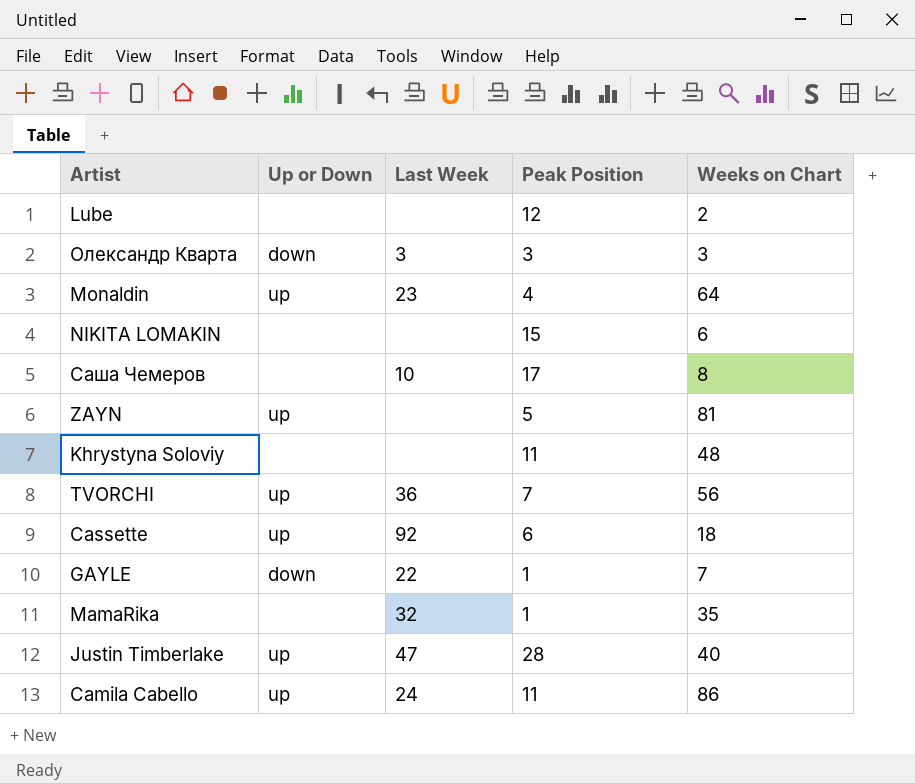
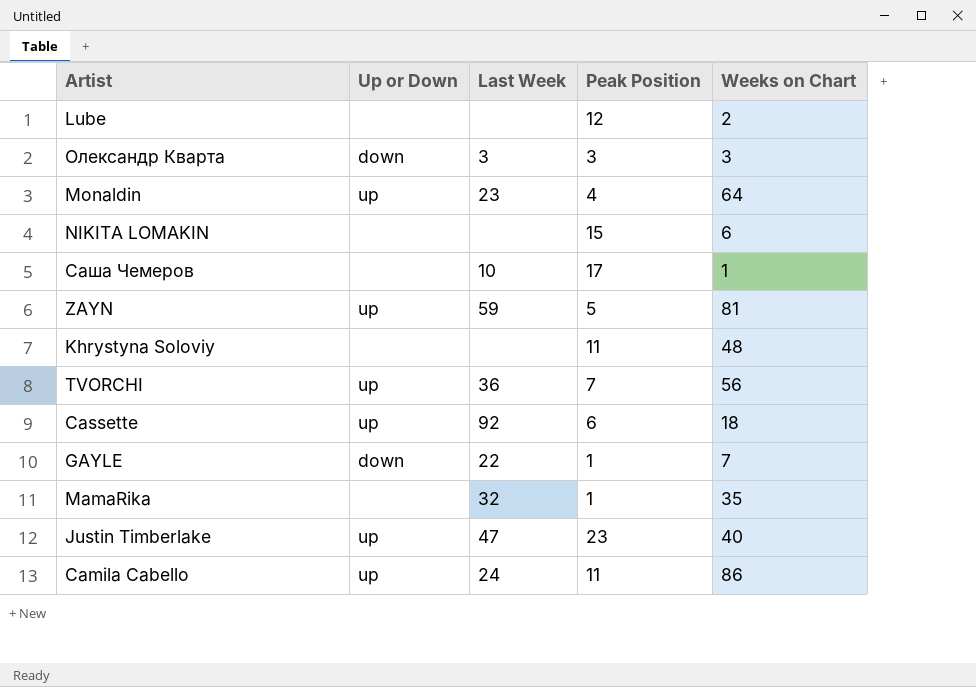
Саша Чемеров | Weeks on Chart: 8 -> 1
ZAYN | Last Week: none -> 59
Justin Timberlake | Peak Position: 28 -> 23

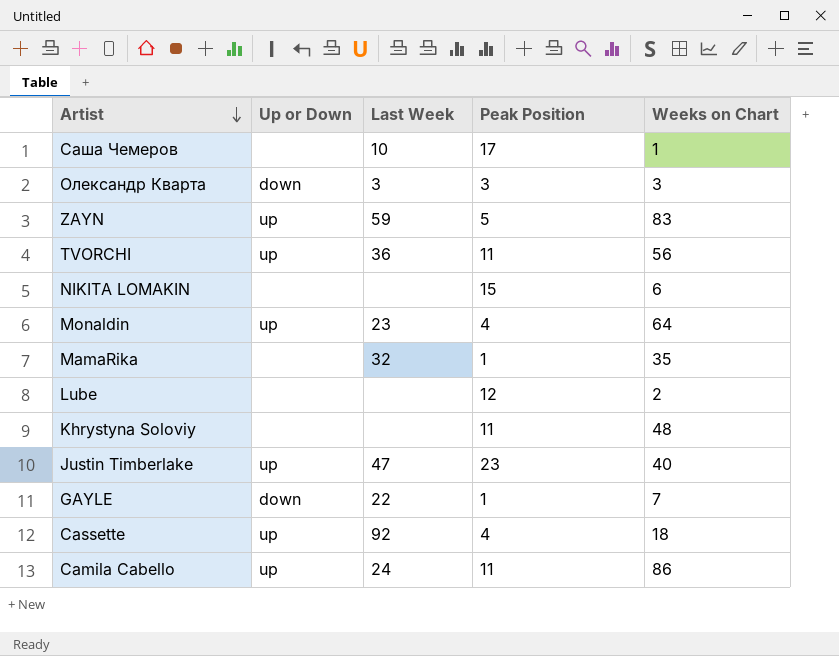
row order: none -> Artist descending
ZAYN | Weeks on Chart: 81 -> 83
TVORCHI | Peak Position: 7 -> 11
Cassette | Peak Position: 6 -> 4

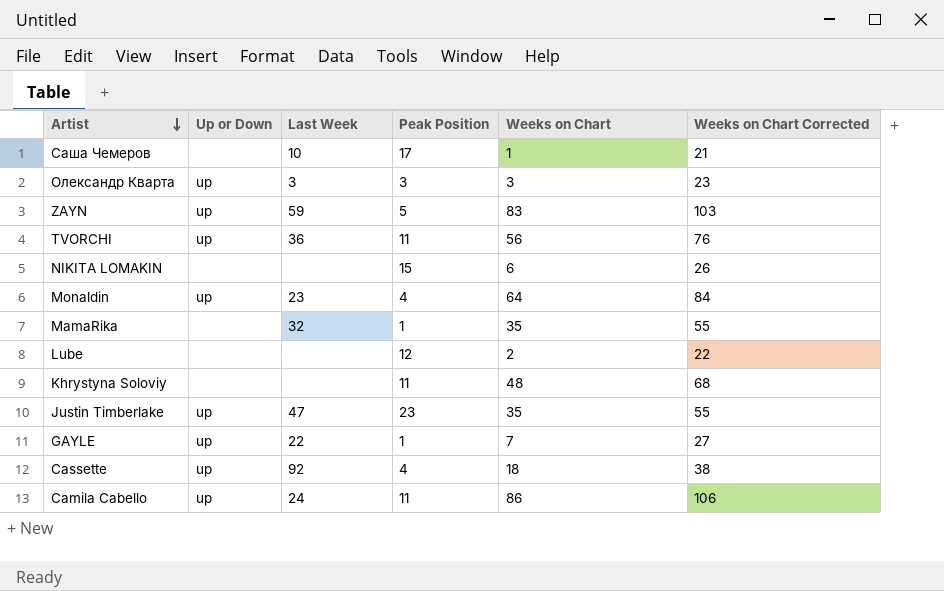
column Weeks on Chart Corrected | formula: none -> [Weeks on Chart] + 20
Олександр Кварта | Up or Down: down -> up
Justin Timberlake | Weeks on Chart: 40 -> 35
GAYLE | Up or Down: down -> up

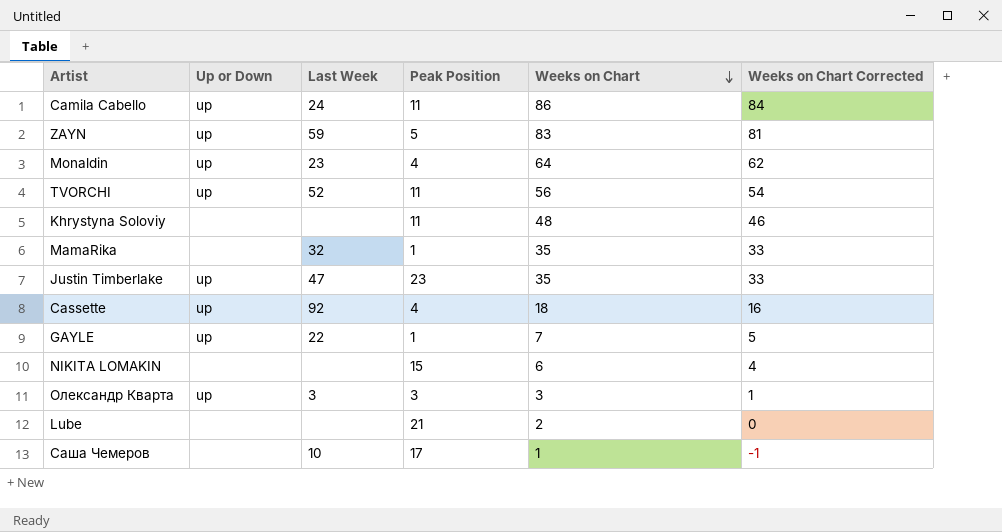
row order: Artist descending -> Weeks on Chart descending
column Weeks on Chart Corrected | formula: [Weeks on Chart] + 20 -> [Weeks on Chart] - 2
TVORCHI | Last Week: 36 -> 52
Lube | Peak Position: 12 -> 21

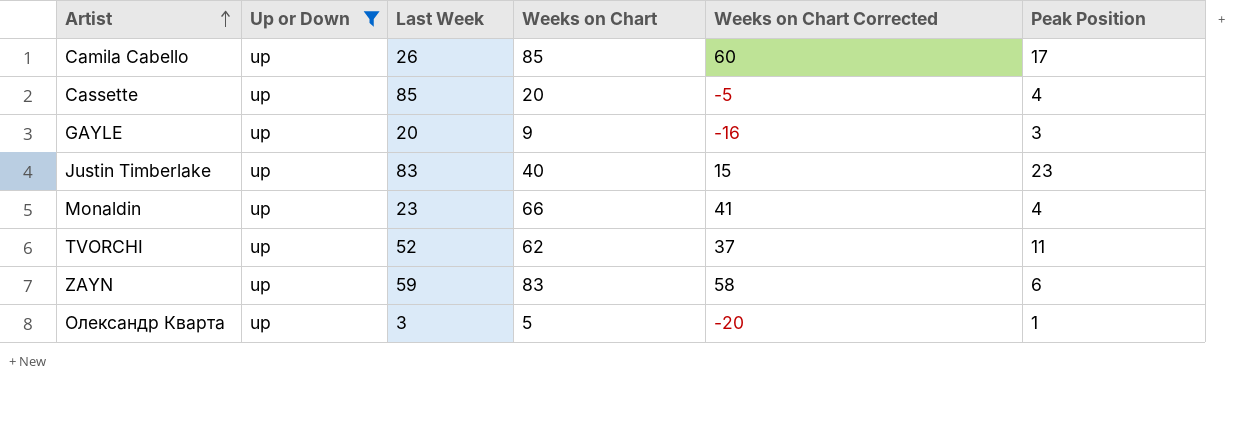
filter: none -> Up or Down = up
row order: Weeks on Chart descending -> Artist ascending
column Weeks on Chart Corrected | formula: [Weeks on Chart] - 2 -> [Weeks on Chart] - 25
column Peak Position | position: 4 -> 6
Camila Cabello | Last Week: 24 -> 26
Camila Cabello | Weeks on Chart: 86 -> 85
Camila Cabello | Peak Position: 11 -> 17
Cassette | Last Week: 92 -> 85
Cassette | Weeks on Chart: 18 -> 20
GAYLE | Last Week: 22 -> 20
GAYLE | Weeks on Chart: 7 -> 9
GAYLE | Peak Position: 1 -> 3
Justin Timberlake | Last Week: 47 -> 83
Justin Timberlake | Weeks on Chart: 35 -> 40
Monaldin | Weeks on Chart: 64 -> 66
TVORCHI | Weeks on Chart: 56 -> 62
ZAYN | Peak Position: 5 -> 6
Олександр Кварта | Weeks on Chart: 3 -> 5
Олександр Кварта | Peak Position: 3 -> 1

